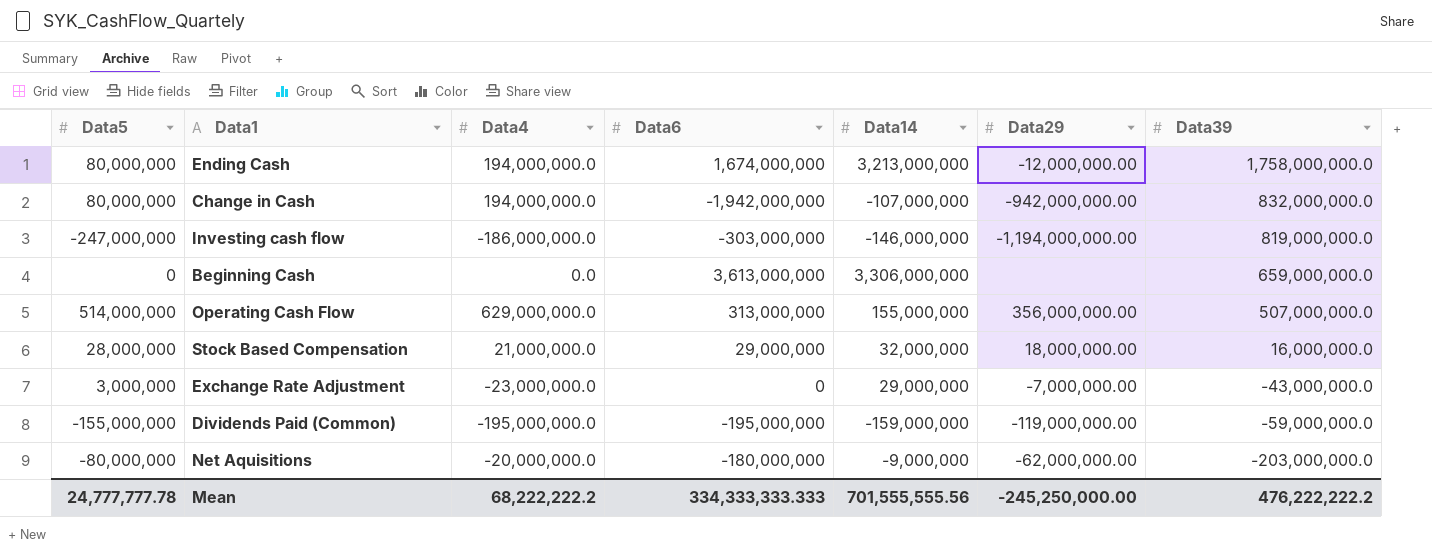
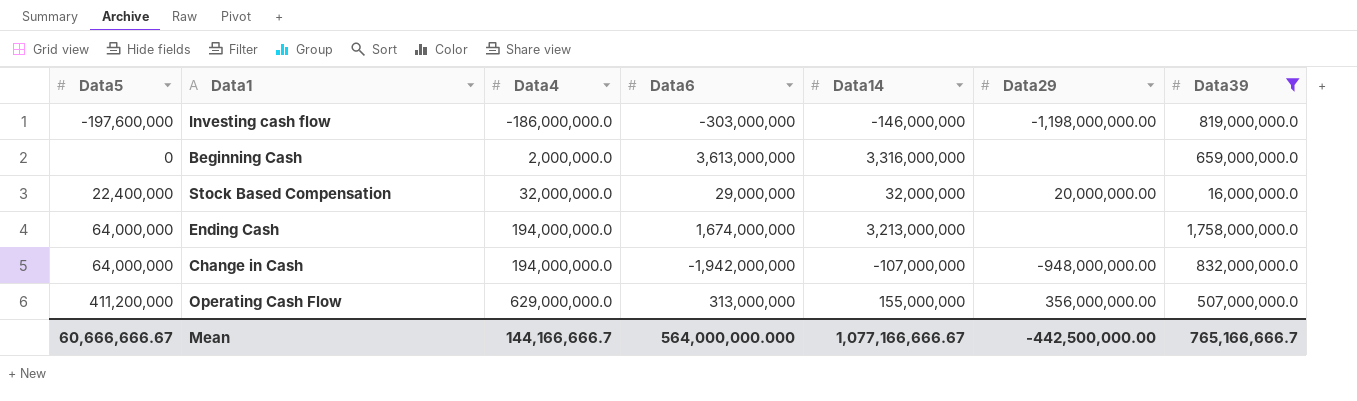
filter: none -> Data39 >= 16,000,000.0
row order: Data39 descending -> Data5 ascending
Investing cash flow | Data5: -247,000,000 -> -197,600,000
Investing cash flow | Data29: -1,194,000,000.00 -> -1,198,000,000.00
Beginning Cash | Data4: 0.0 -> 2,000,000.0
Beginning Cash | Data14: 3,306,000,000 -> 3,316,000,000
Stock Based Compensation | Data5: 28,000,000 -> 22,400,000
Stock Based Compensation | Data4: 21,000,000.0 -> 32,000,000.0
Stock Based Compensation | Data29: 18,000,000.00 -> 20,000,000.00
Ending Cash | Data5: 80,000,000 -> 64,000,000
Ending Cash | Data29: -12,000,000.00 -> none
Change in Cash | Data5: 80,000,000 -> 64,000,000
Change in Cash | Data29: -942,000,000.00 -> -948,000,000.00
Operating Cash Flow | Data5: 514,000,000 -> 411,200,000
Mean | Data5: 24,777,777.78 -> 60,666,666.67
Mean | Data4: 68,222,222.2 -> 144,166,666.7
Mean | Data6: 334,333,333.333 -> 564,000,000.000
Mean | Data14: 701,555,555.56 -> 1,077,166,666.67
Mean | Data29: -245,250,000.00 -> -442,500,000.00
Mean | Data39: 476,222,222.2 -> 765,166,666.7

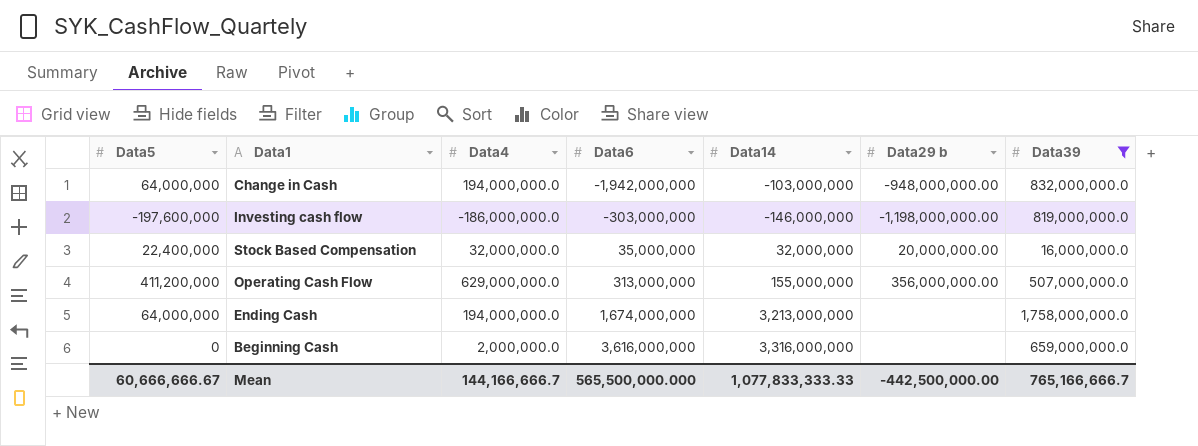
row order: Data5 ascending -> Data6 ascending
column name: Data29 -> Data29 b
Change in Cash | Data14: -107,000,000 -> -103,000,000
Stock Based Compensation | Data6: 29,000,000 -> 35,000,000
Beginning Cash | Data6: 3,613,000,000 -> 3,616,000,000
Mean | Data6: 564,000,000.000 -> 565,500,000.000
Mean | Data14: 1,077,166,666.67 -> 1,077,833,333.33

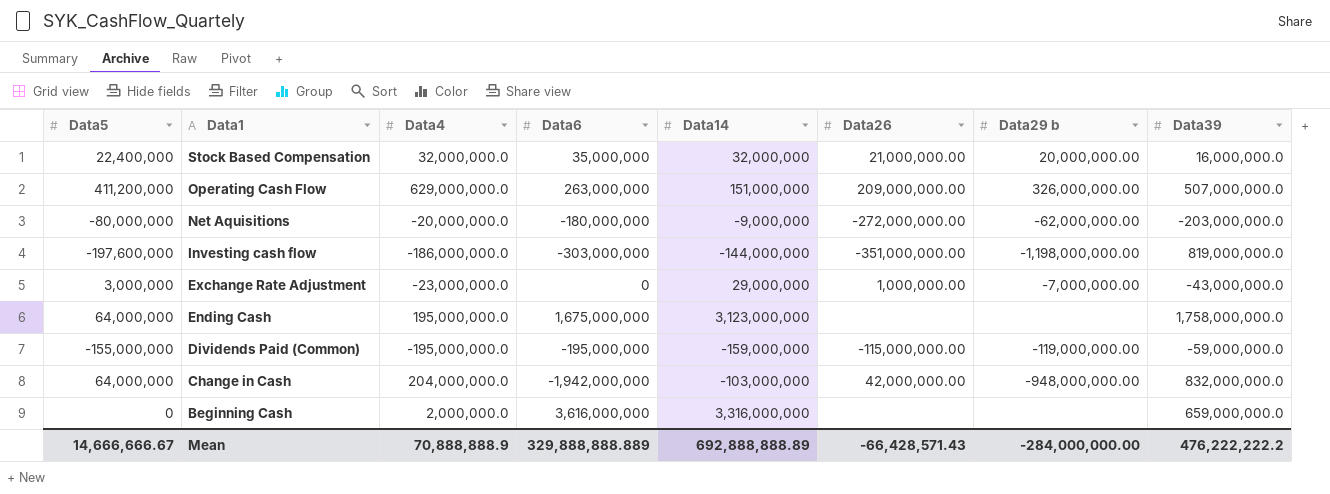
filter: Data39 >= 16,000,000.0 -> none
row order: Data6 ascending -> Data1 descending
column Data26 | position: none -> 6
Operating Cash Flow | Data6: 313,000,000 -> 263,000,000
Operating Cash Flow | Data14: 155,000,000 -> 151,000,000
Operating Cash Flow | Data29 b: 356,000,000.00 -> 326,000,000.00
Investing cash flow | Data14: -146,000,000 -> -144,000,000
Ending Cash | Data4: 194,000,000.0 -> 195,000,000.0
Ending Cash | Data6: 1,674,000,000 -> 1,675,000,000
Ending Cash | Data14: 3,213,000,000 -> 3,123,000,000
Change in Cash | Data4: 194,000,000.0 -> 204,000,000.0
Mean | Data5: 60,666,666.67 -> 14,666,666.67
Mean | Data4: 144,166,666.7 -> 70,888,888.9
Mean | Data6: 565,500,000.000 -> 329,888,888.889
Mean | Data14: 1,077,833,333.33 -> 692,888,888.89
Mean | Data29 b: -442,500,000.00 -> -284,000,000.00
Mean | Data39: 765,166,666.7 -> 476,222,222.2

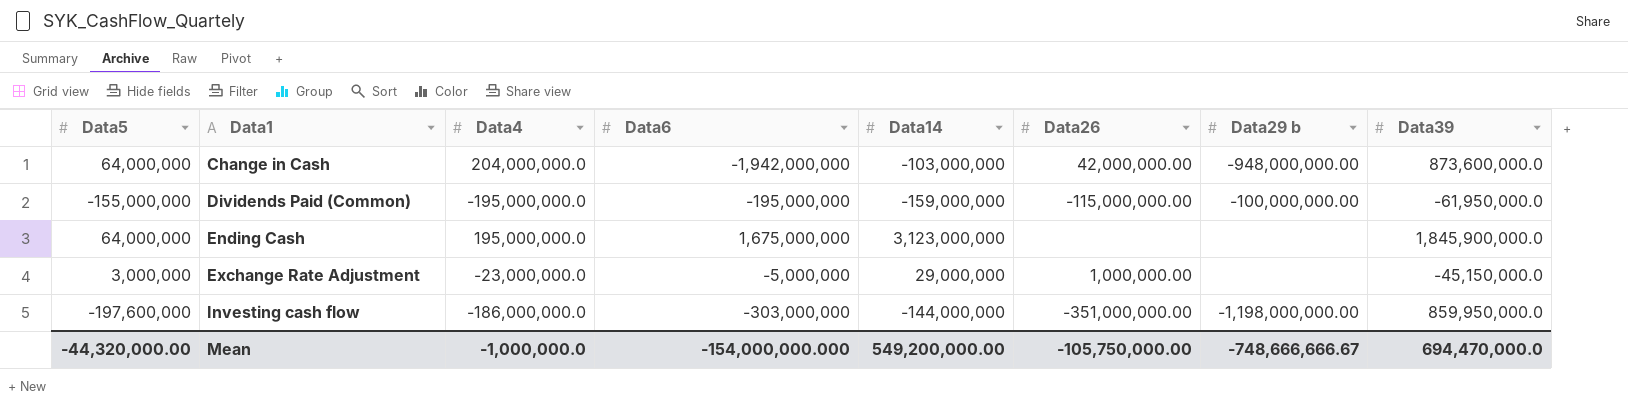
row order: Data1 descending -> Data1 ascending
row Stock Based Compensation: 22,400,000 | 32,000,000.0 | 35,000,000 | 32,000,000 | 21,000,000.00 | 20,000,000.00 | 16,000,000.0 -> none
row Operating Cash Flow: 411,200,000 | 629,000,000.0 | 263,000,000 | 151,000,000 | 209,000,000.00 | 326,000,000.00 | 507,000,000.0 -> none
row Net Aquisitions: -80,000,000 | -20,000,000.0 | -180,000,000 | -9,000,000 | -272,000,000.00 | -62,000,000.00 | -203,000,000.0 -> none
row Beginning Cash: 0 | 2,000,000.0 | 3,616,000,000 | 3,316,000,000 | none | none | 659,000,000.0 -> none
Change in Cash | Data39: 832,000,000.0 -> 873,600,000.0
Dividends Paid (Common) | Data29 b: -119,000,000.00 -> -100,000,000.00
Dividends Paid (Common) | Data39: -59,000,000.0 -> -61,950,000.0
Ending Cash | Data39: 1,758,000,000.0 -> 1,845,900,000.0
Exchange Rate Adjustment | Data6: 0 -> -5,000,000
Exchange Rate Adjustment | Data29 b: -7,000,000.00 -> none
Exchange Rate Adjustment | Data39: -43,000,000.0 -> -45,150,000.0
Investing cash flow | Data39: 819,000,000.0 -> 859,950,000.0
Mean | Data5: 14,666,666.67 -> -44,320,000.00
Mean | Data4: 70,888,888.9 -> -1,000,000.0
Mean | Data6: 329,888,888.889 -> -154,000,000.000
Mean | Data14: 692,888,888.89 -> 549,200,000.00
Mean | Data26: -66,428,571.43 -> -105,750,000.00
Mean | Data29 b: -284,000,000.00 -> -748,666,666.67
Mean | Data39: 476,222,222.2 -> 694,470,000.0

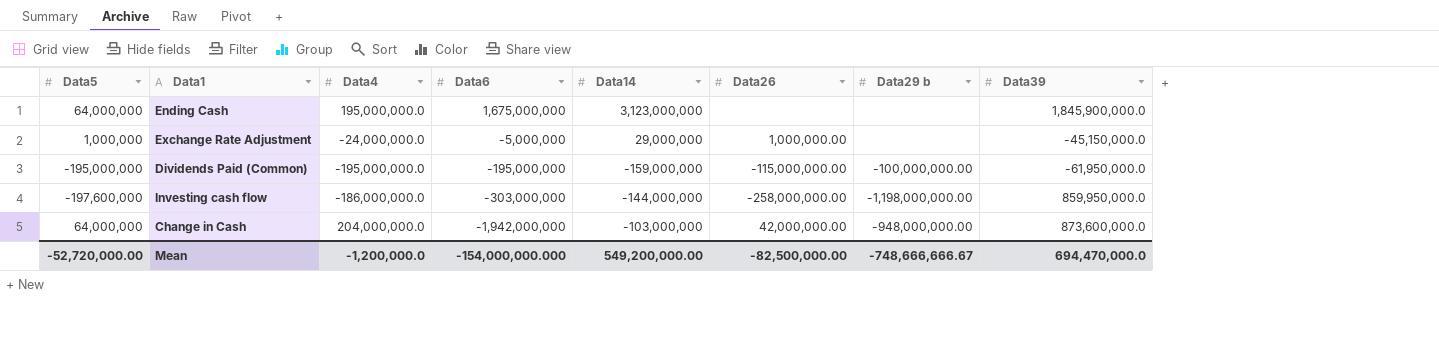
row order: Data1 ascending -> Data6 descending
Exchange Rate Adjustment | Data5: 3,000,000 -> 1,000,000
Exchange Rate Adjustment | Data4: -23,000,000.0 -> -24,000,000.0
Dividends Paid (Common) | Data5: -155,000,000 -> -195,000,000
Investing cash flow | Data26: -351,000,000.00 -> -258,000,000.00
Mean | Data5: -44,320,000.00 -> -52,720,000.00
Mean | Data4: -1,000,000.0 -> -1,200,000.0
Mean | Data26: -105,750,000.00 -> -82,500,000.00

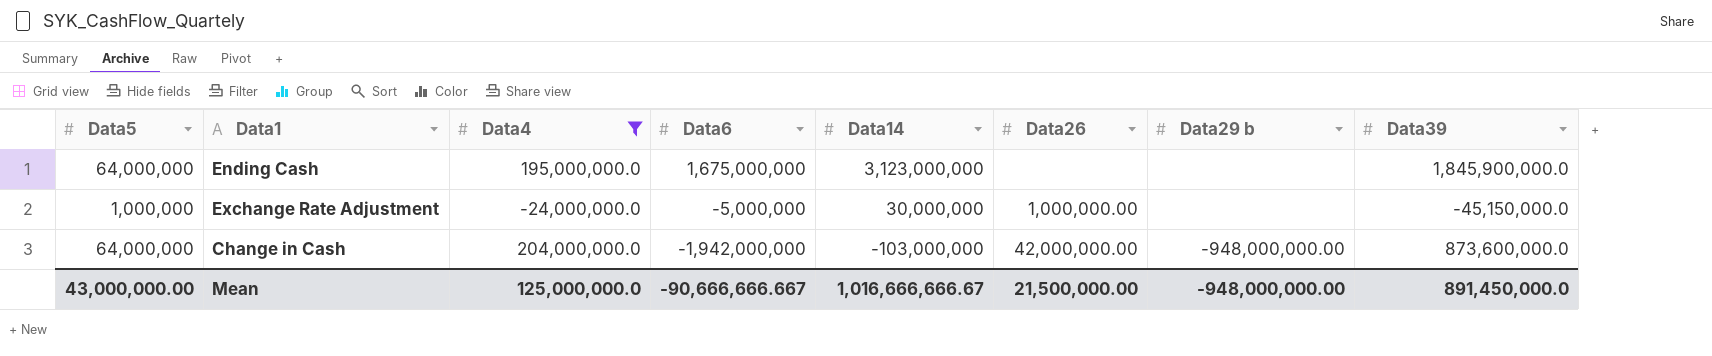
filter: none -> Data4 >= -24,000,000.0
Exchange Rate Adjustment | Data14: 29,000,000 -> 30,000,000
Mean | Data5: -52,720,000.00 -> 43,000,000.00
Mean | Data4: -1,200,000.0 -> 125,000,000.0
Mean | Data6: -154,000,000.000 -> -90,666,666.667
Mean | Data14: 549,200,000.00 -> 1,016,666,666.67
Mean | Data26: -82,500,000.00 -> 21,500,000.00
Mean | Data29 b: -748,666,666.67 -> -948,000,000.00
Mean | Data39: 694,470,000.0 -> 891,450,000.0

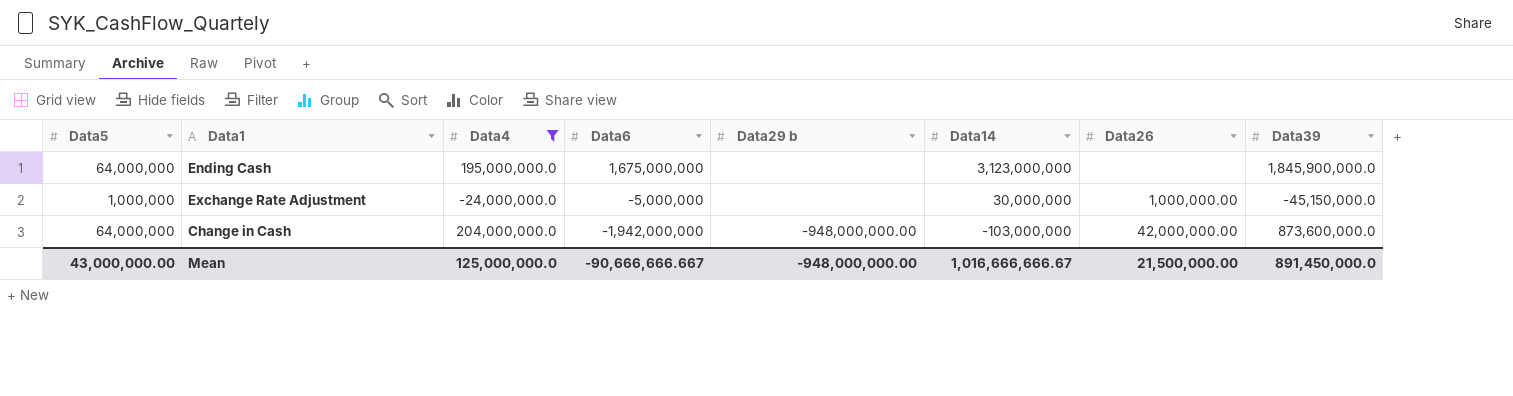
column Data29 b | position: 7 -> 5

